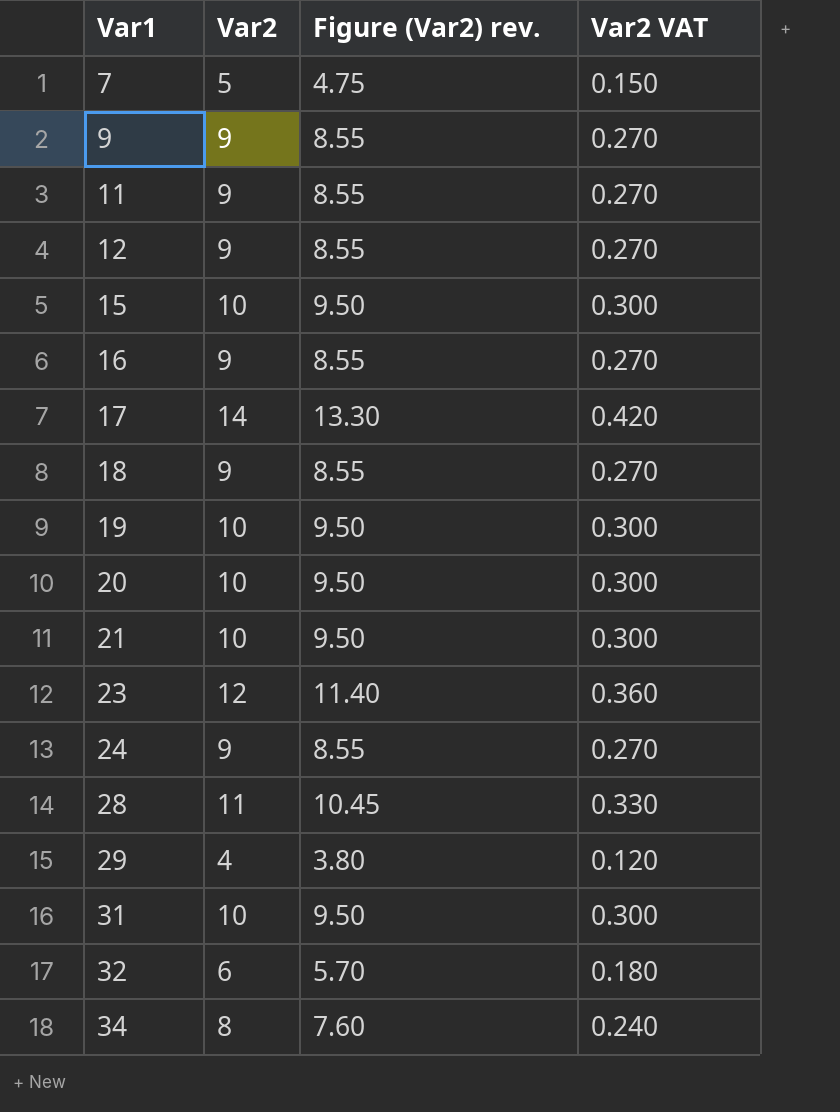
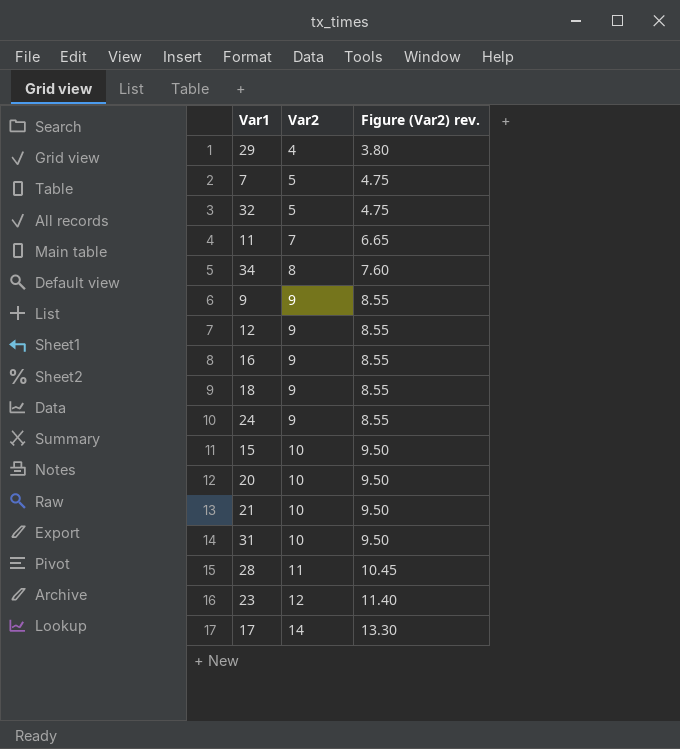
row order: Var1 ascending -> Var2 ascending
column Var2 VAT | formula: [Var2] * 0.03 -> none
row 19: 10 | 9.50 | 0.300 -> none
32 | Var2: 6 -> 5
32 | Figure (Var2) rev.: 5.70 -> 4.75
11 | Var2: 9 -> 7
11 | Figure (Var2) rev.: 8.55 -> 6.65

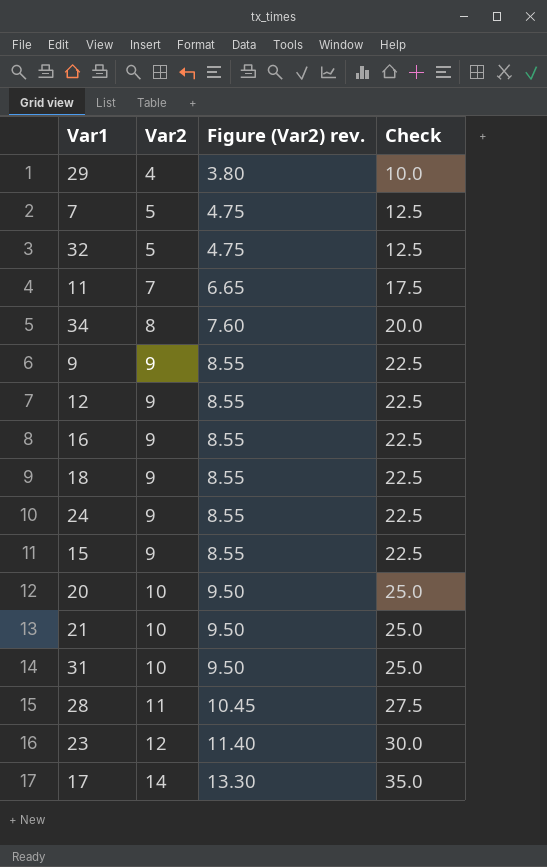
column Check | formula: none -> [Var2] * 2.5
15 | Var2: 10 -> 9
15 | Figure (Var2) rev.: 9.50 -> 8.55

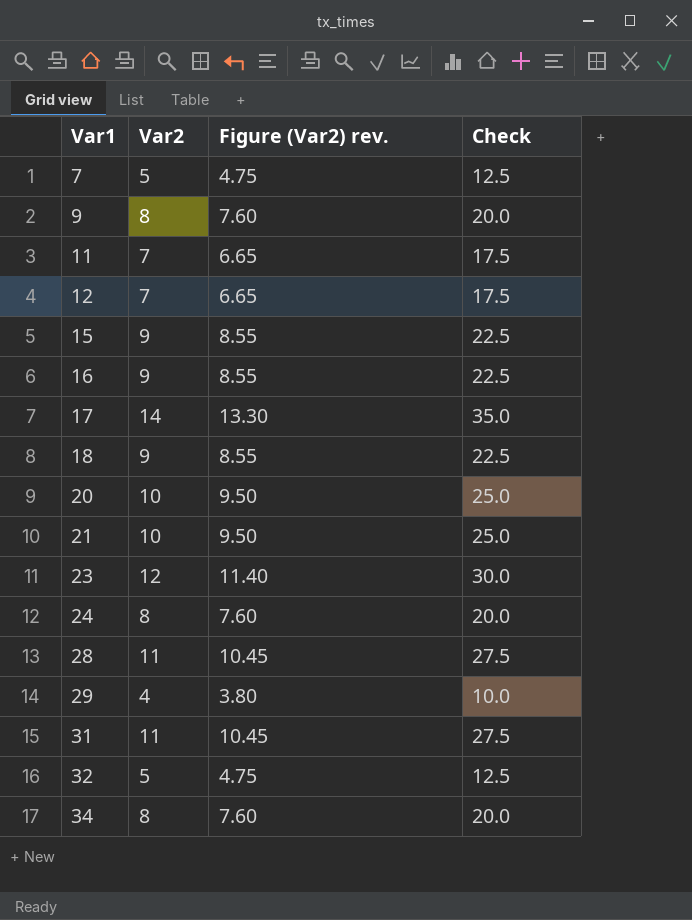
row order: Var2 ascending -> Var1 ascending
9 | Var2: 9 -> 8
9 | Figure (Var2) rev.: 8.55 -> 7.60
9 | Check: 22.5 -> 20.0
12 | Var2: 9 -> 7
12 | Figure (Var2) rev.: 8.55 -> 6.65
12 | Check: 22.5 -> 17.5
24 | Var2: 9 -> 8
24 | Figure (Var2) rev.: 8.55 -> 7.60
24 | Check: 22.5 -> 20.0
31 | Var2: 10 -> 11
31 | Figure (Var2) rev.: 9.50 -> 10.45
31 | Check: 25.0 -> 27.5

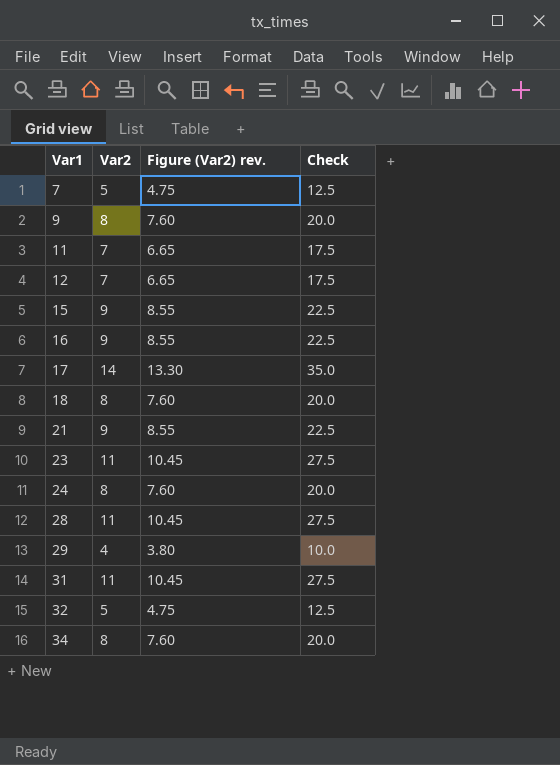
row 20: 10 | 9.50 | 25.0 -> none
18 | Var2: 9 -> 8
18 | Figure (Var2) rev.: 8.55 -> 7.60
18 | Check: 22.5 -> 20.0
21 | Var2: 10 -> 9
21 | Figure (Var2) rev.: 9.50 -> 8.55
21 | Check: 25.0 -> 22.5
23 | Var2: 12 -> 11
23 | Figure (Var2) rev.: 11.40 -> 10.45
23 | Check: 30.0 -> 27.5

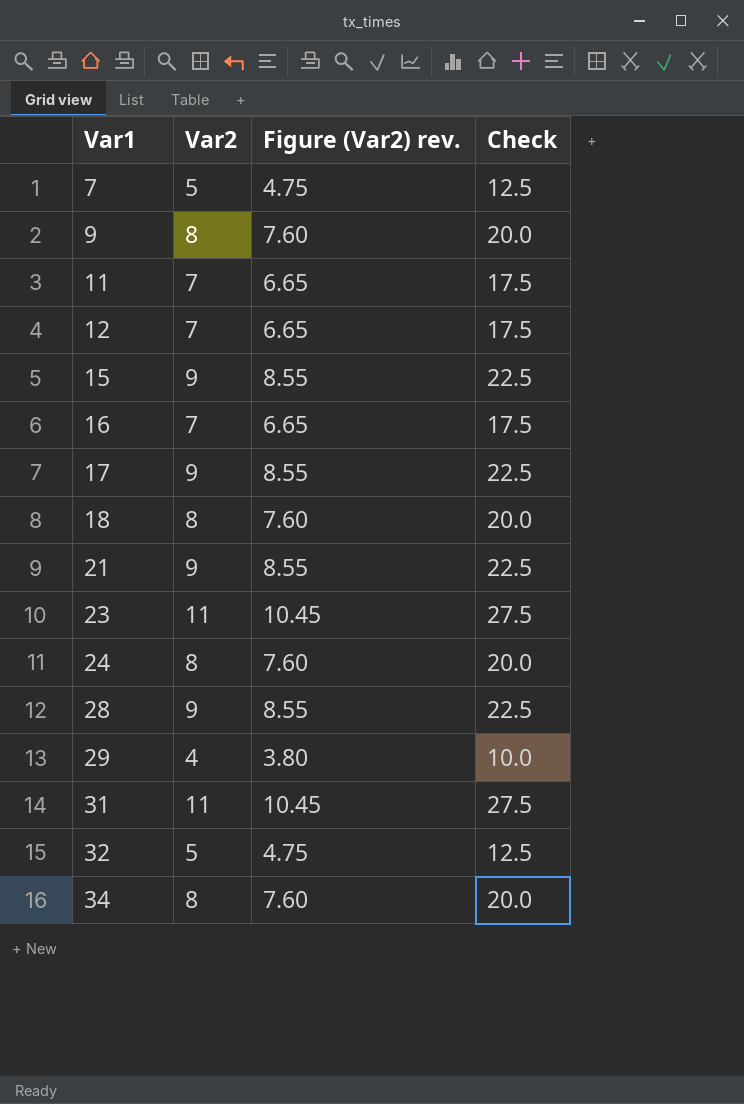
16 | Var2: 9 -> 7
16 | Figure (Var2) rev.: 8.55 -> 6.65
16 | Check: 22.5 -> 17.5
17 | Var2: 14 -> 9
17 | Figure (Var2) rev.: 13.30 -> 8.55
17 | Check: 35.0 -> 22.5
28 | Var2: 11 -> 9
28 | Figure (Var2) rev.: 10.45 -> 8.55
28 | Check: 27.5 -> 22.5

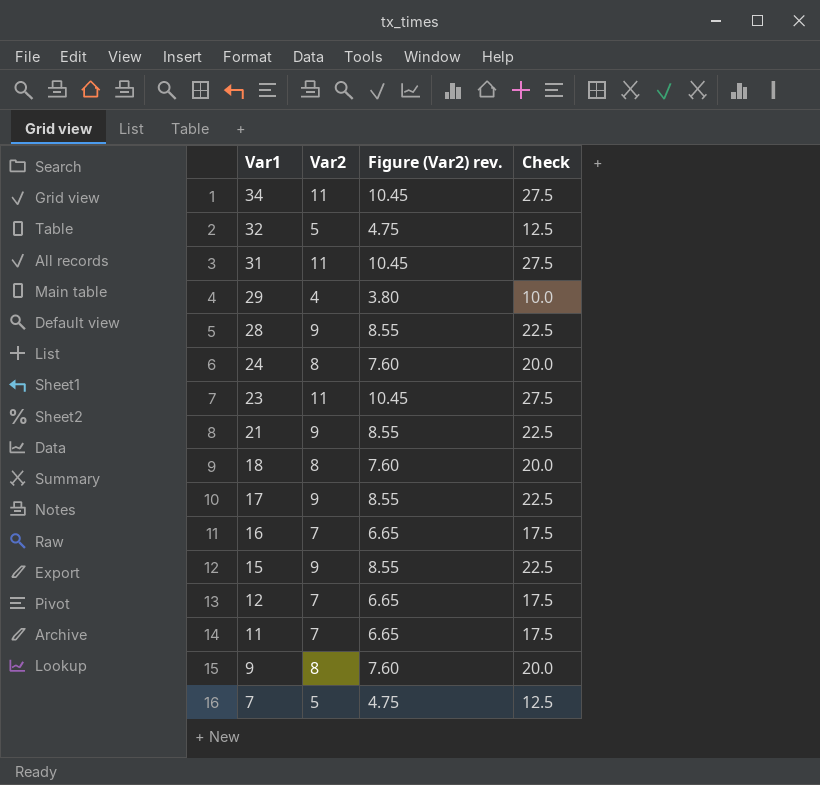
row order: Var1 ascending -> Var1 descending
34 | Var2: 8 -> 11
34 | Figure (Var2) rev.: 7.60 -> 10.45
34 | Check: 20.0 -> 27.5

